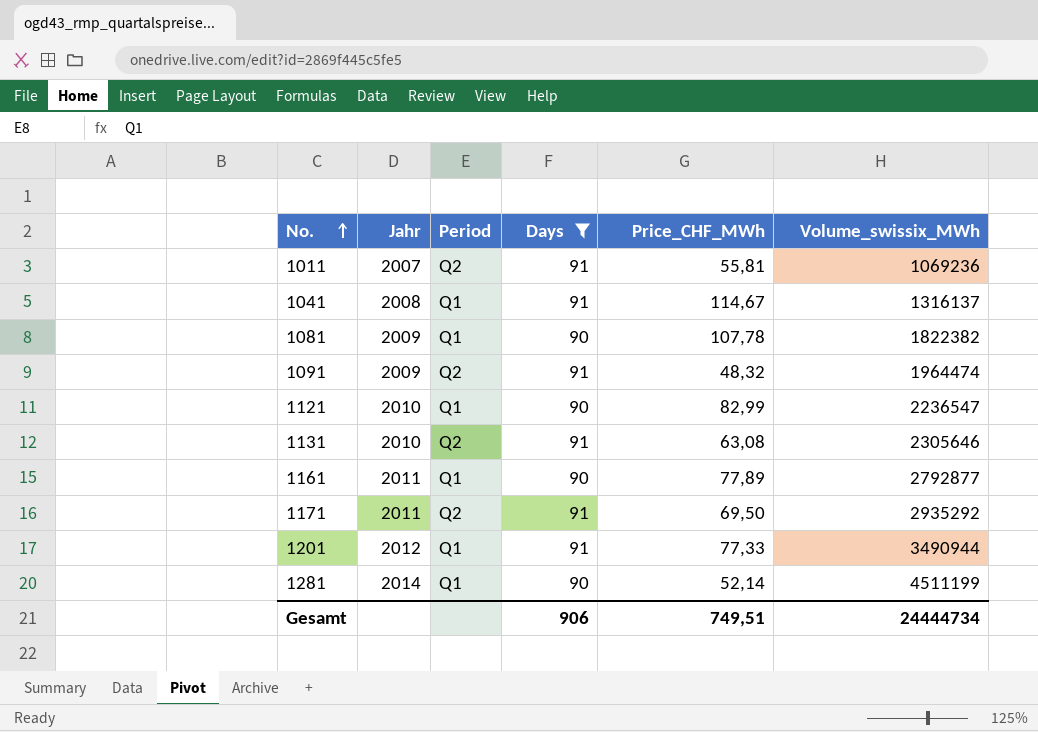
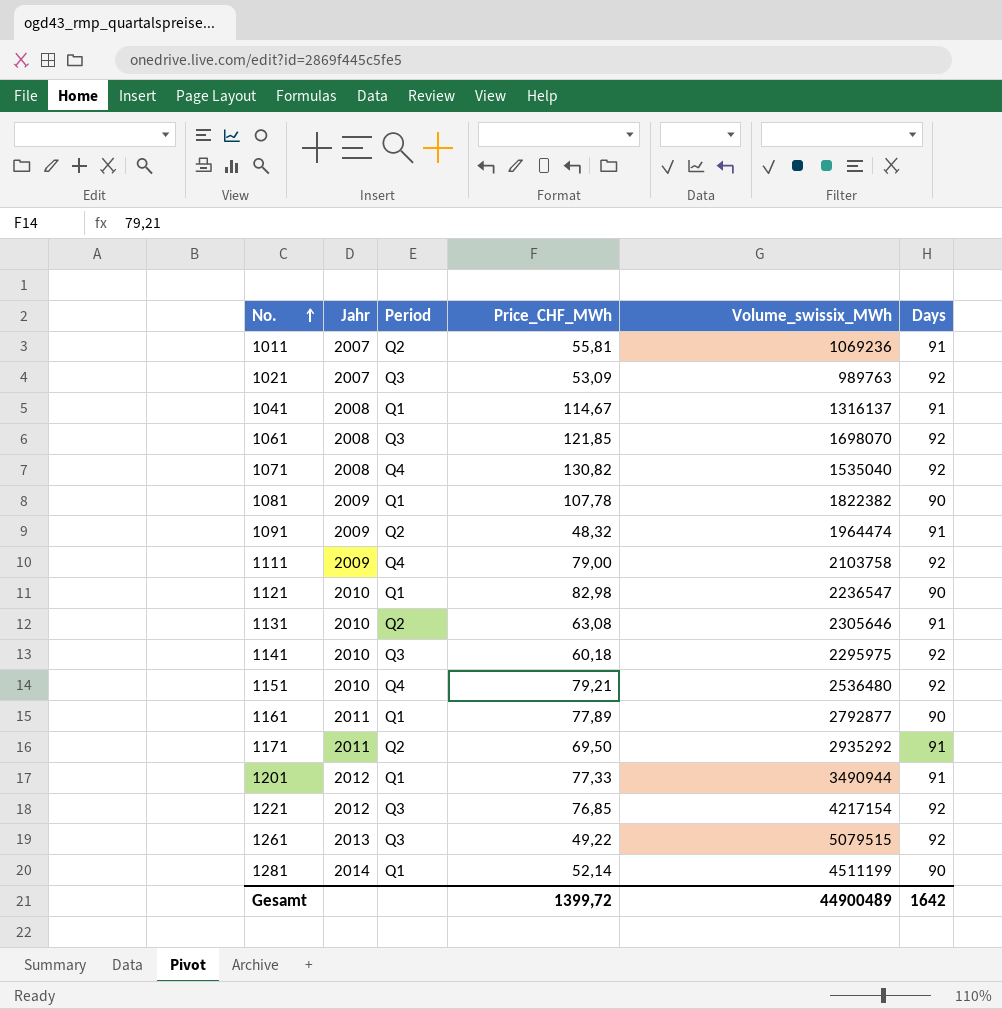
filter: Days != 92 -> none
column Days | position: 4 -> 6
1121 | Price_CHF_MWh: 82,99 -> 82,98
Gesamt | Price_CHF_MWh: 749,51 -> 1399,72
Gesamt | Volume_swissix_MWh: 24444734 -> 44900489
Gesamt | Days: 906 -> 1642

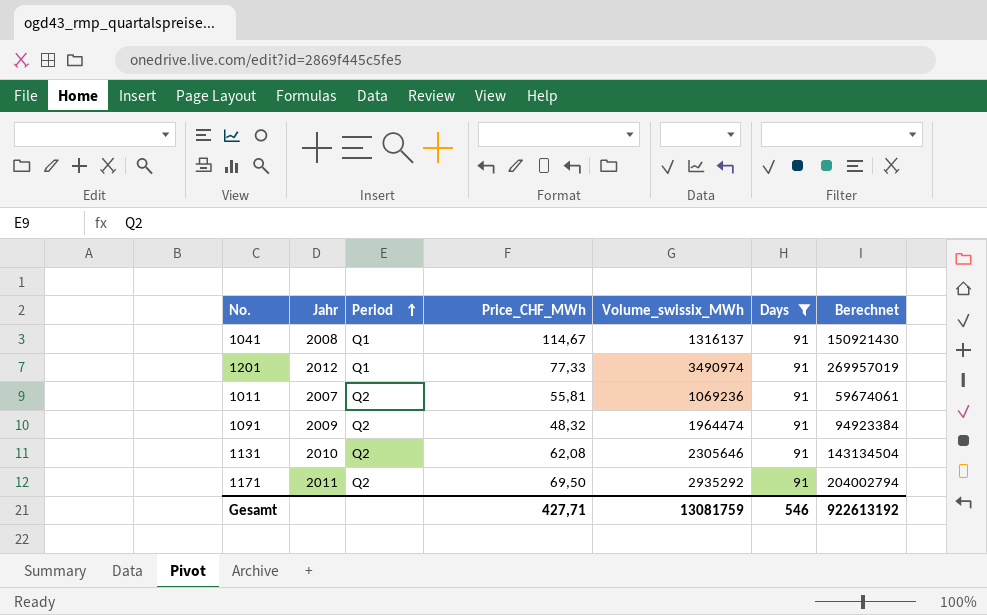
filter: none -> Days = 91
row order: No. ascending -> Period ascending
column Berechnet | formula: none -> [Price_CHF_MWh] * [Volume_swissix_MWh]
1201 | Volume_swissix_MWh: 3490944 -> 3490974
1131 | Price_CHF_MWh: 63,08 -> 62,08
Gesamt | Price_CHF_MWh: 1399,72 -> 427,71
Gesamt | Volume_swissix_MWh: 44900489 -> 13081759
Gesamt | Days: 1642 -> 546

